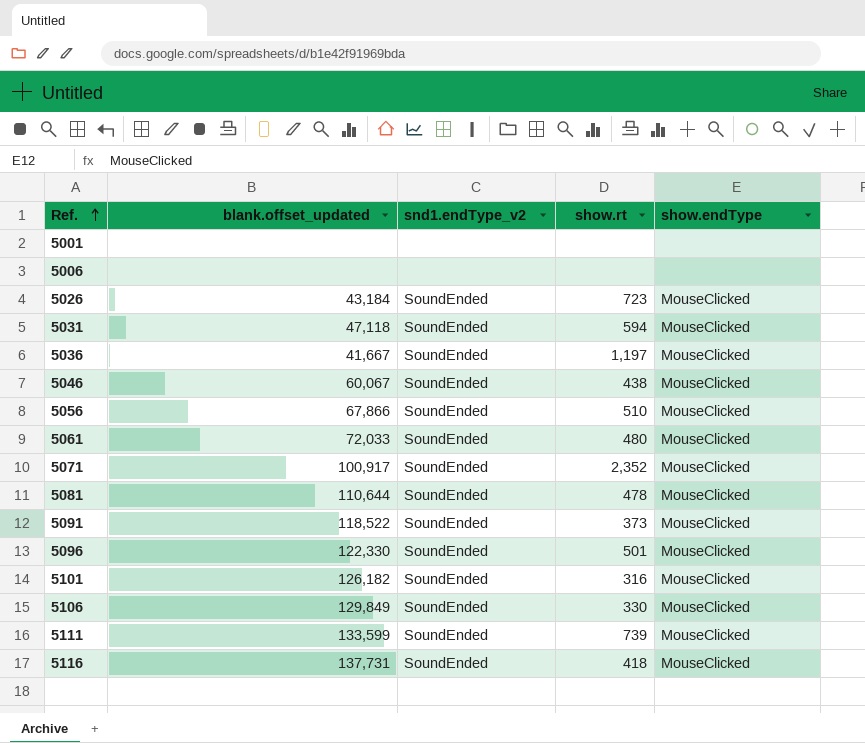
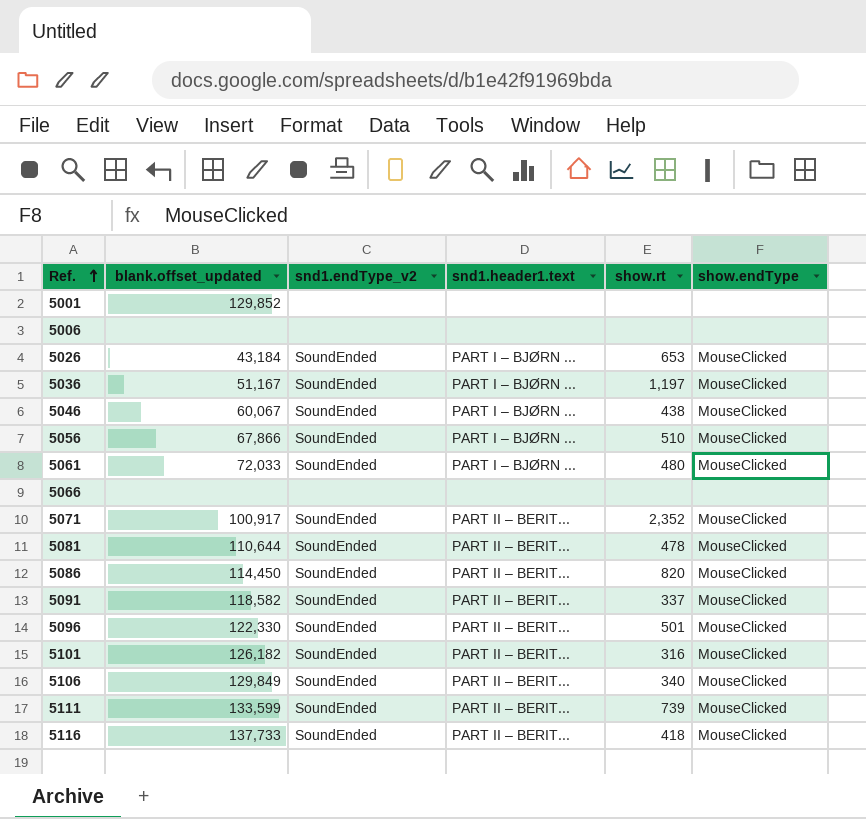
column snd1.header1.text | position: none -> 4
row 5031: 47,118 | SoundEnded | 594 | MouseClicked -> none
5001 | blank.offset_updated: none -> 129,852
5026 | show.rt: 723 -> 653
5036 | blank.offset_updated: 41,667 -> 51,167
row 5066: none -> none | none | none | none | none
row 5086: none -> 114,450 | SoundEnded | PART II – BERIT... | 820 | MouseClicked
5091 | blank.offset_updated: 118,522 -> 118,582
5091 | show.rt: 373 -> 337
5106 | show.rt: 330 -> 340
5116 | blank.offset_updated: 137,731 -> 137,733

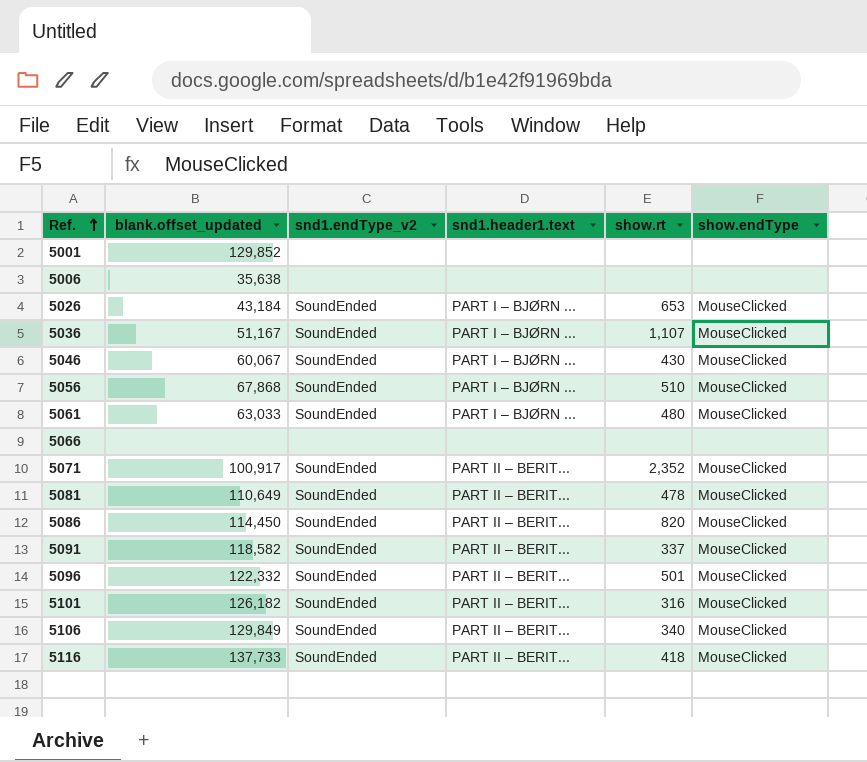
row 5111: 133,599 | SoundEnded | PART II – BERIT... | 739 | MouseClicked -> none
5006 | blank.offset_updated: none -> 35,638
5036 | show.rt: 1,197 -> 1,107
5046 | show.rt: 438 -> 430
5056 | blank.offset_updated: 67,866 -> 67,868
5061 | blank.offset_updated: 72,033 -> 63,033
5081 | blank.offset_updated: 110,644 -> 110,649
5096 | blank.offset_updated: 122,330 -> 122,332

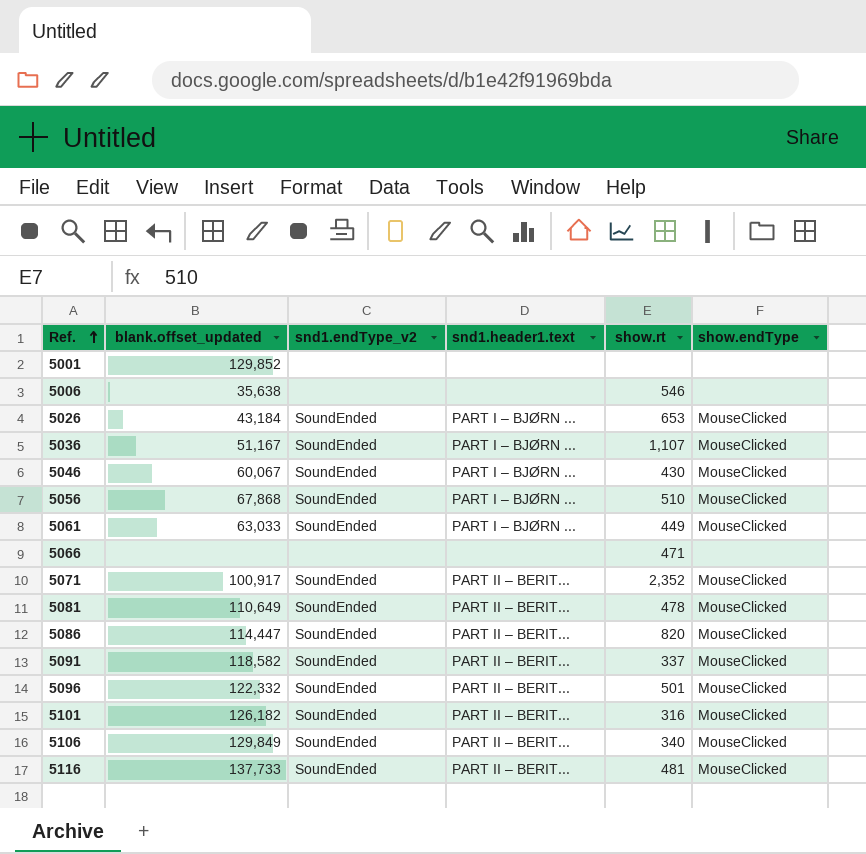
5006 | show.rt: none -> 546
5061 | show.rt: 480 -> 449
5066 | show.rt: none -> 471
5086 | blank.offset_updated: 114,450 -> 114,447
5116 | show.rt: 418 -> 481

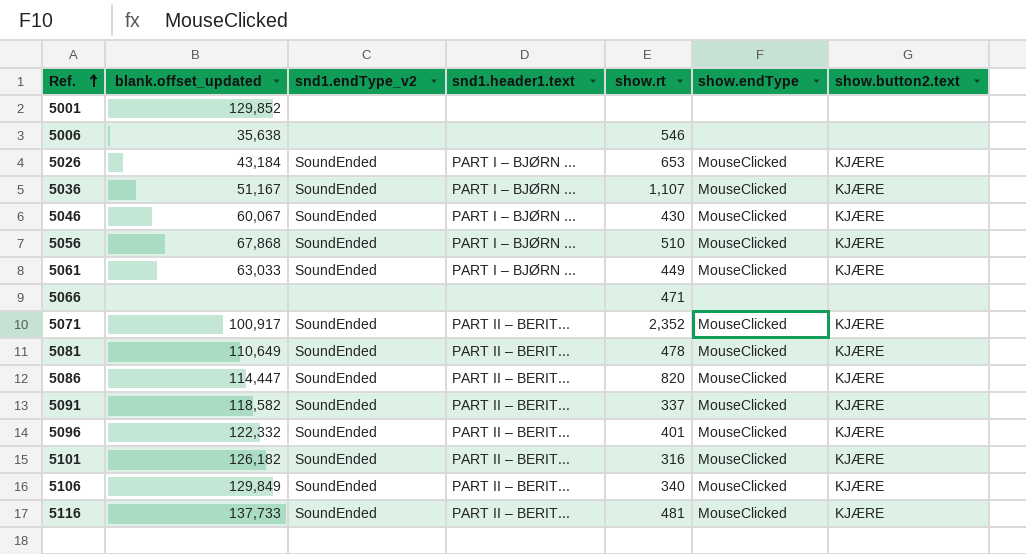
column show.button2.text | position: none -> 7
5096 | show.rt: 501 -> 401

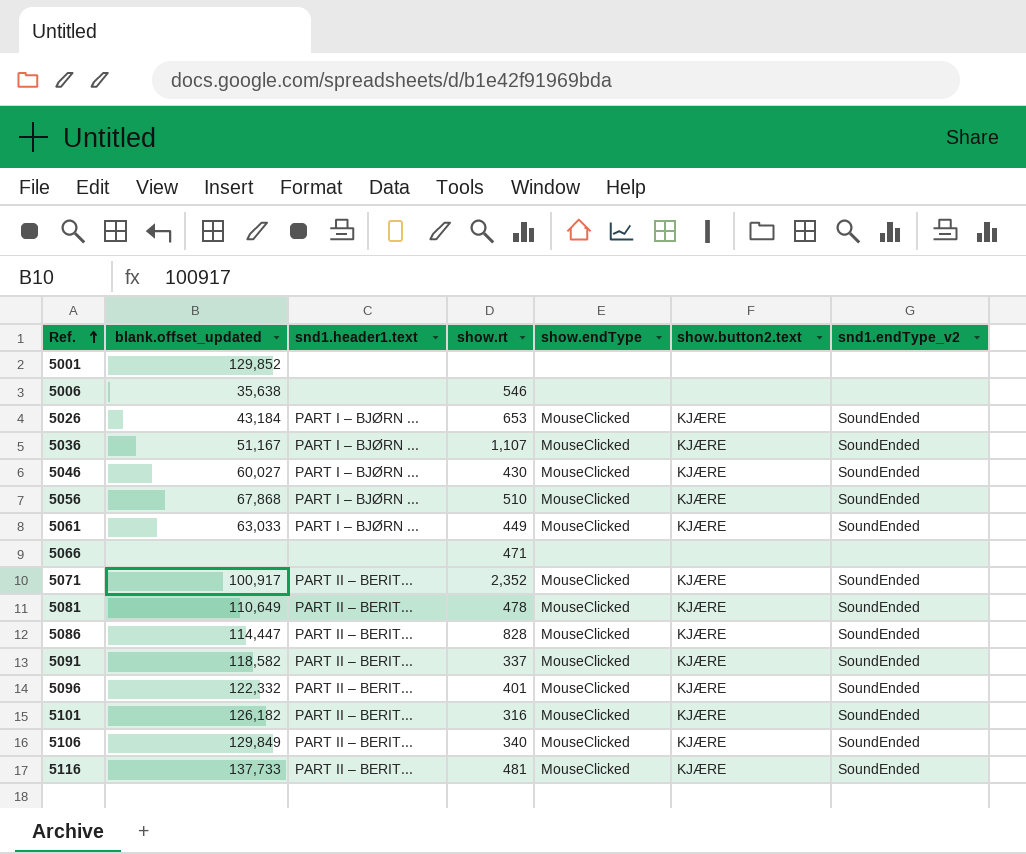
column snd1.endType_v2 | position: 3 -> 7
5046 | blank.offset_updated: 60,067 -> 60,027
5086 | show.rt: 820 -> 828

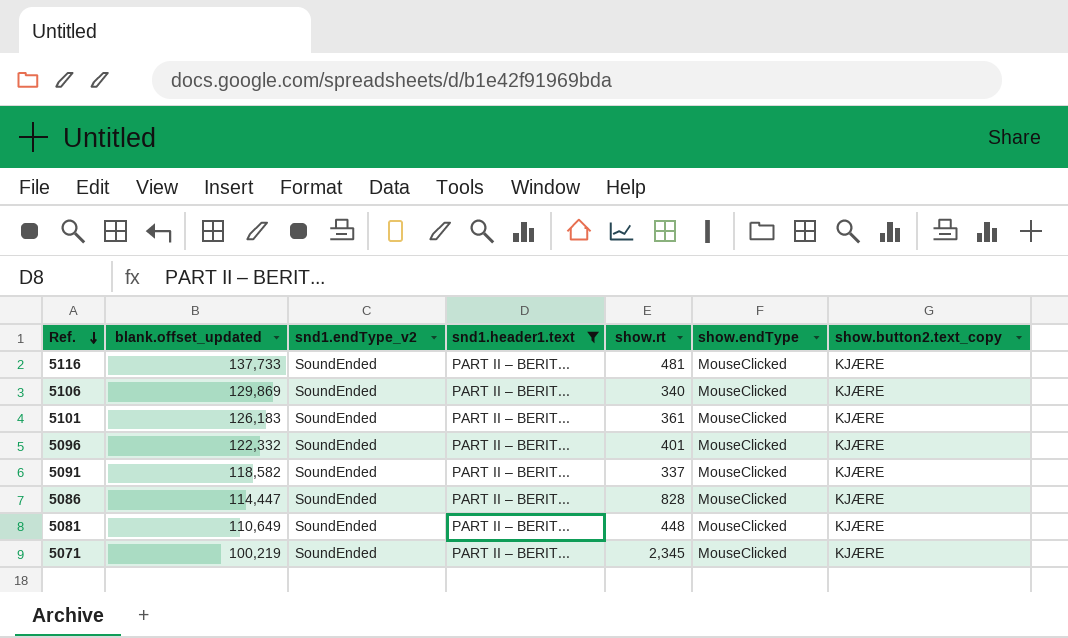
filter: none -> snd1.header1.text = PART II – BERIT...
row order: Ref. ascending -> Ref. descending
column snd1.endType_v2 | position: 7 -> 3
column name: show.button2.text -> show.button2.text_copy
5106 | blank.offset_updated: 129,849 -> 129,869
5101 | blank.offset_updated: 126,182 -> 126,183
5101 | show.rt: 316 -> 361
5081 | show.rt: 478 -> 448
5071 | blank.offset_updated: 100,917 -> 100,219
5071 | show.rt: 2,352 -> 2,345

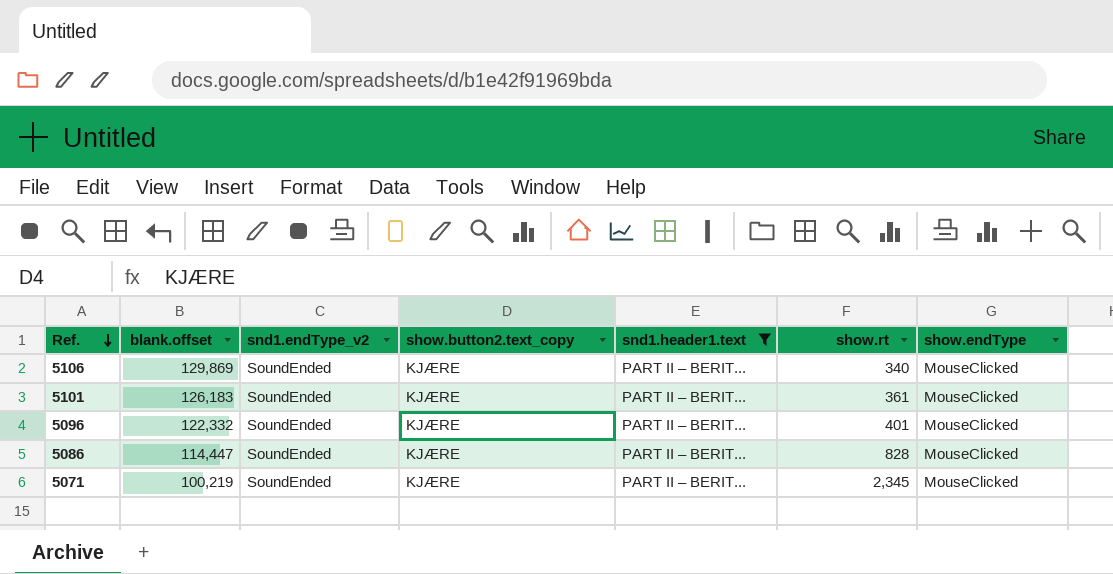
column name: blank.offset_updated -> blank.offset
column show.button2.text_copy | position: 7 -> 4
row 5116: 137,733 | SoundEnded | PART II – BERIT... | 481 | MouseClicked | KJÆRE -> none
row 5091: 118,582 | SoundEnded | PART II – BERIT... | 337 | MouseClicked | KJÆRE -> none
row 5081: 110,649 | SoundEnded | PART II – BERIT... | 448 | MouseClicked | KJÆRE -> none

